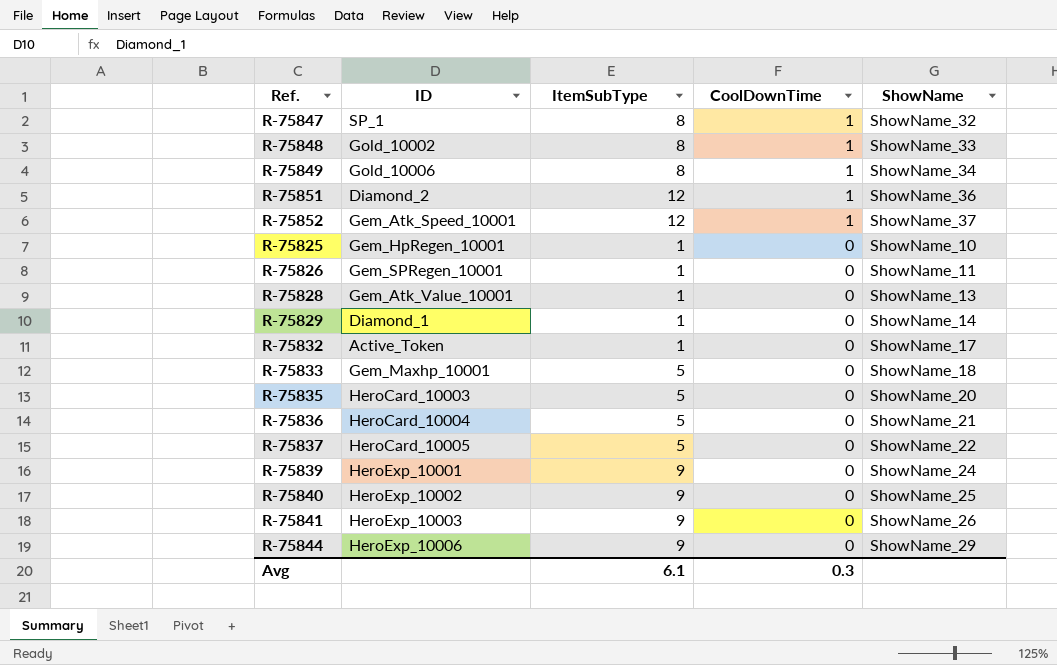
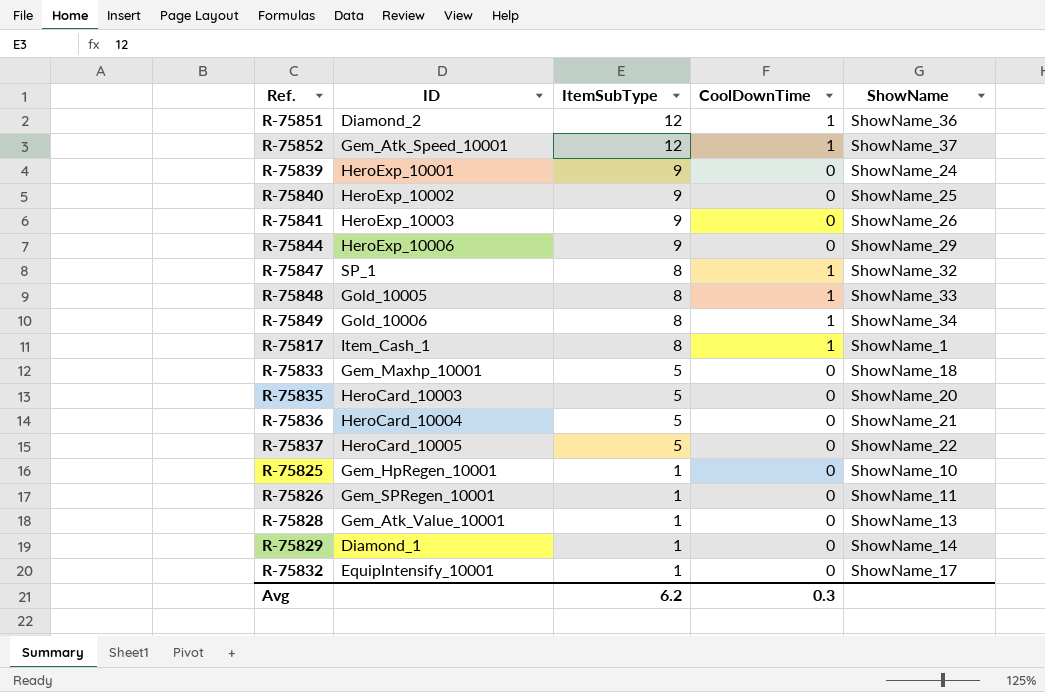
row order: CoolDownTime descending -> ItemSubType descending
R-75848 | ID: Gold_10002 -> Gold_10005
row R-75817: none -> Item_Cash_1 | 8 | 1 | ShowName_1
R-75832 | ID: Active_Token -> EquipIntensify_10001
Avg | ItemSubType: 6.1 -> 6.2

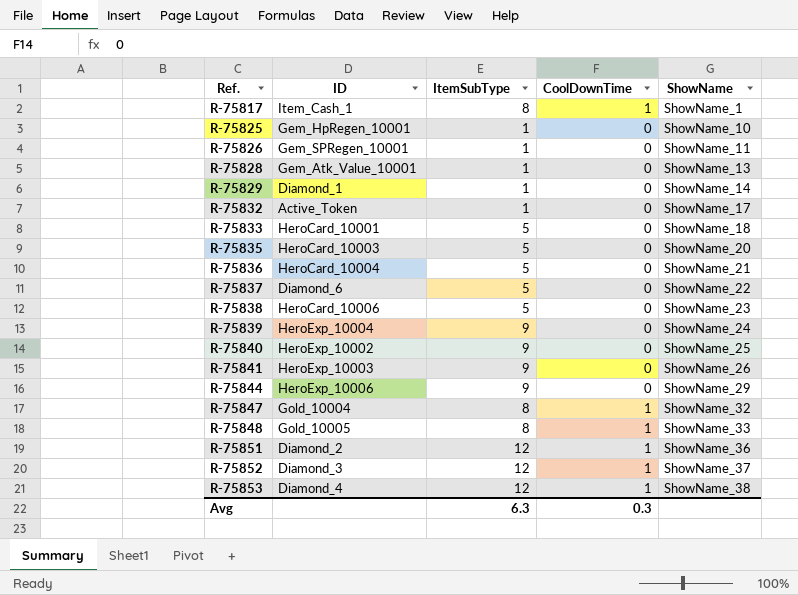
row order: ItemSubType descending -> Ref. ascending
row R-75849: Gold_10006 | 8 | 1 | ShowName_34 -> none
R-75832 | ID: EquipIntensify_10001 -> Active_Token
R-75833 | ID: Gem_Maxhp_10001 -> HeroCard_10001
R-75837 | ID: HeroCard_10005 -> Diamond_6
row R-75838: none -> HeroCard_10006 | 5 | 0 | ShowName_23
R-75839 | ID: HeroExp_10001 -> HeroExp_10004
R-75847 | ID: SP_1 -> Gold_10004
R-75852 | ID: Gem_Atk_Speed_10001 -> Diamond_3
row R-75853: none -> Diamond_4 | 12 | 1 | ShowName_38
Avg | ItemSubType: 6.2 -> 6.3

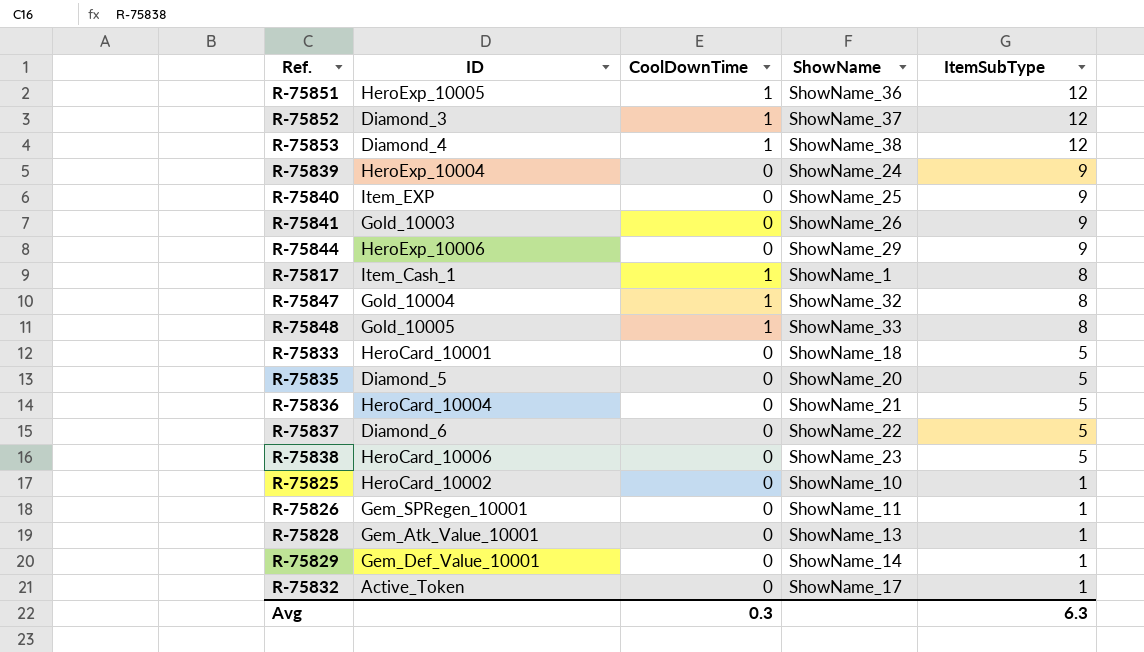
row order: Ref. ascending -> ItemSubType descending
column ItemSubType | position: 3 -> 5
R-75851 | ID: Diamond_2 -> HeroExp_10005
R-75840 | ID: HeroExp_10002 -> Item_EXP
R-75841 | ID: HeroExp_10003 -> Gold_10003
R-75835 | ID: HeroCard_10003 -> Diamond_5
R-75825 | ID: Gem_HpRegen_10001 -> HeroCard_10002
R-75829 | ID: Diamond_1 -> Gem_Def_Value_10001

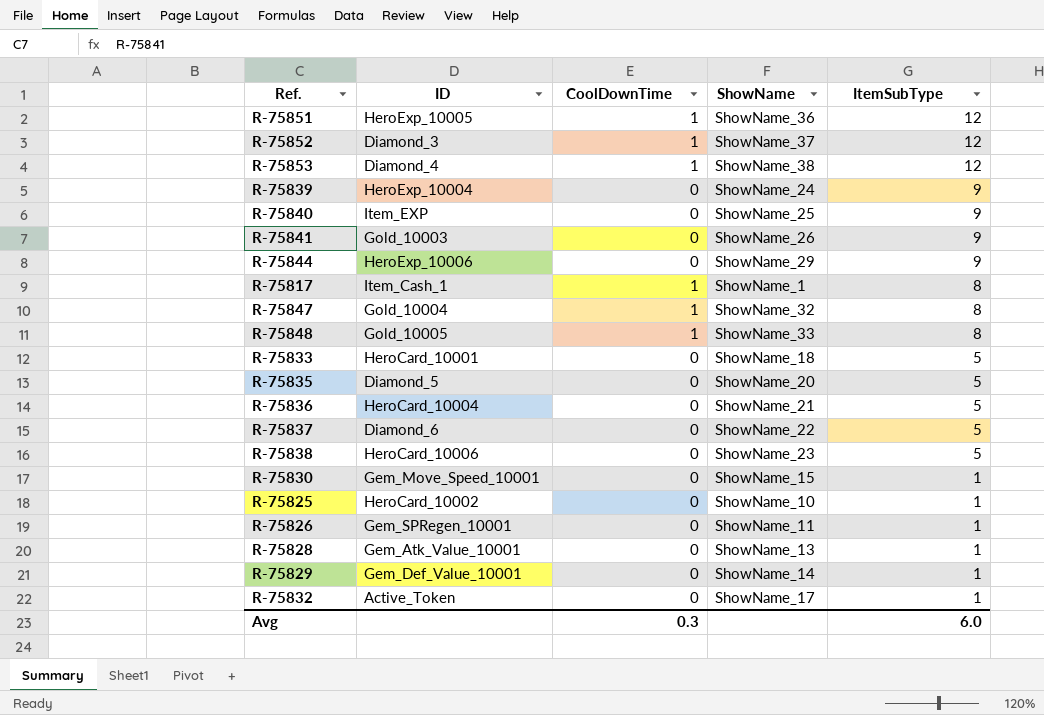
row R-75830: none -> Gem_Move_Speed_10001 | 0 | ShowName_15 | 1
Avg | ItemSubType: 6.3 -> 6.0

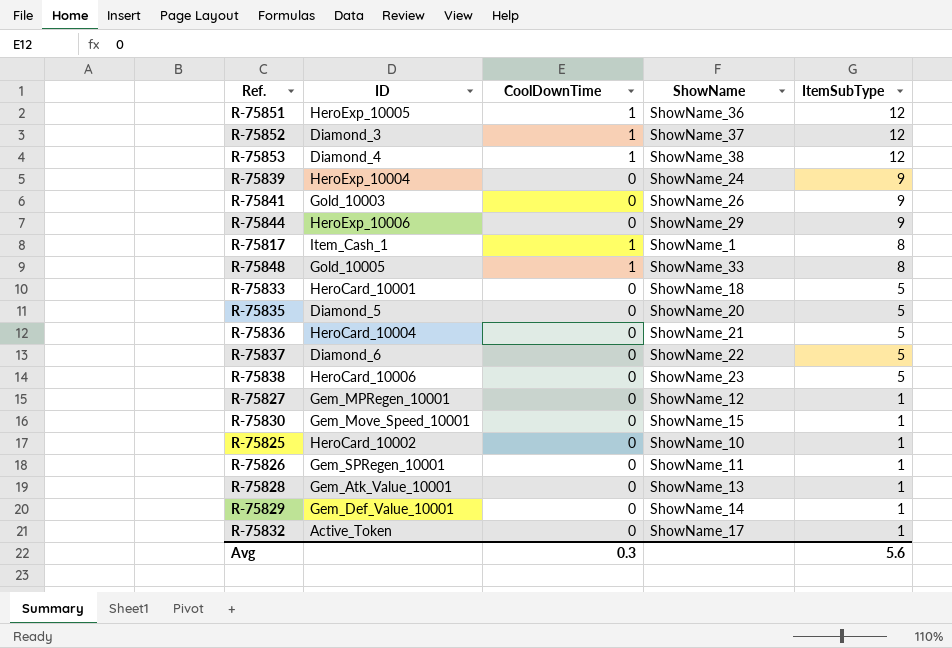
row R-75840: Item_EXP | 0 | ShowName_25 | 9 -> none
row R-75847: Gold_10004 | 1 | ShowName_32 | 8 -> none
row R-75827: none -> Gem_MPRegen_10001 | 0 | ShowName_12 | 1
Avg | ItemSubType: 6.0 -> 5.6

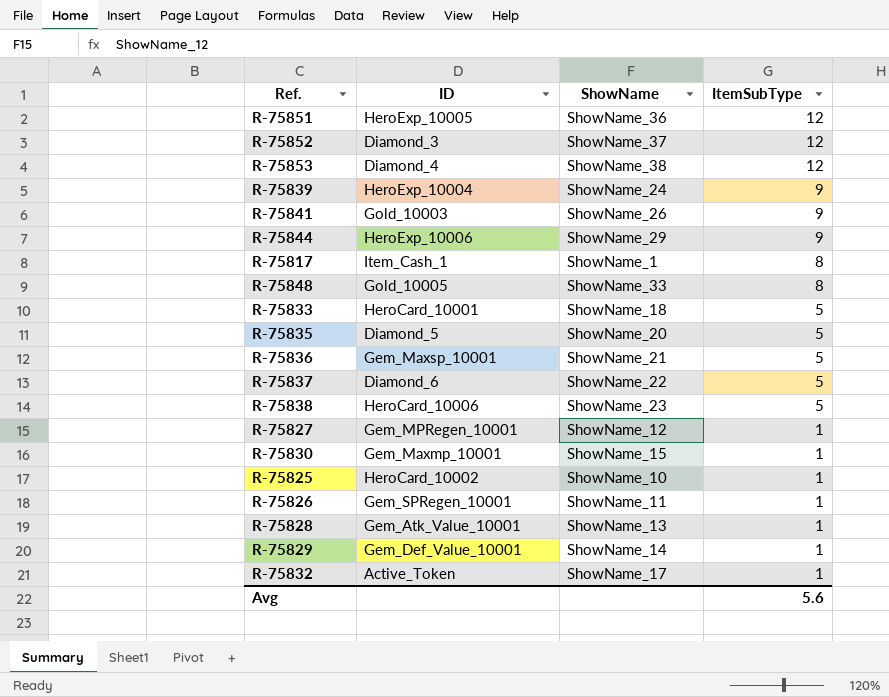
column CoolDownTime | position: 3 -> none
R-75836 | ID: HeroCard_10004 -> Gem_Maxsp_10001
R-75830 | ID: Gem_Move_Speed_10001 -> Gem_Maxmp_10001

